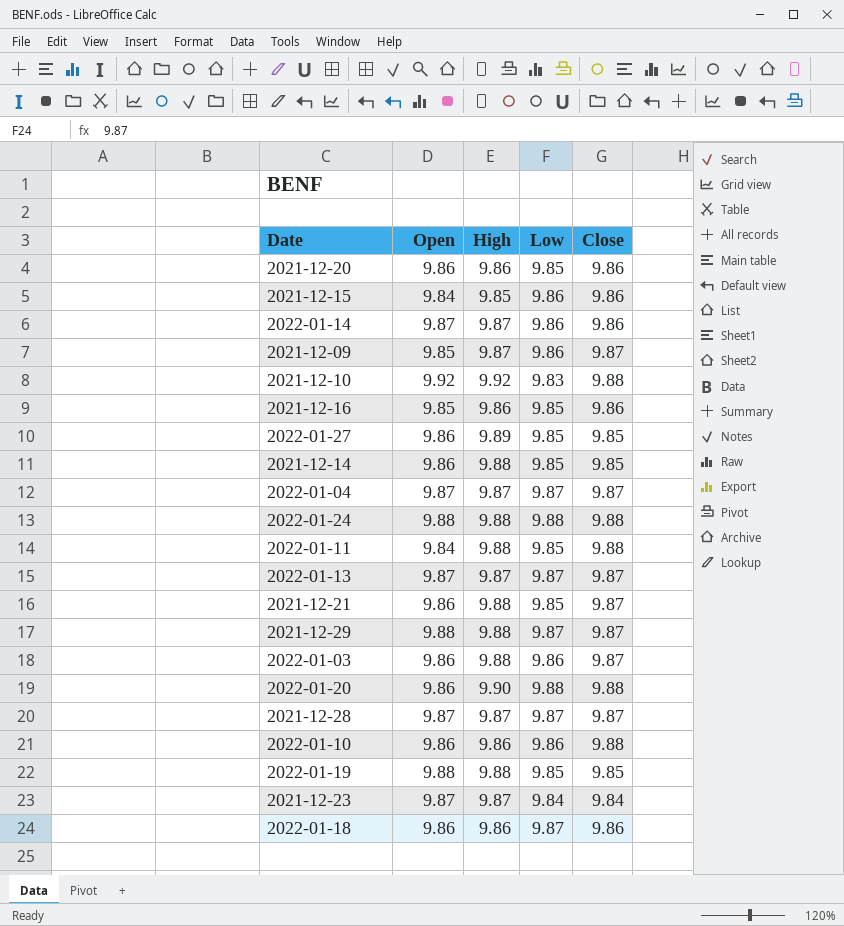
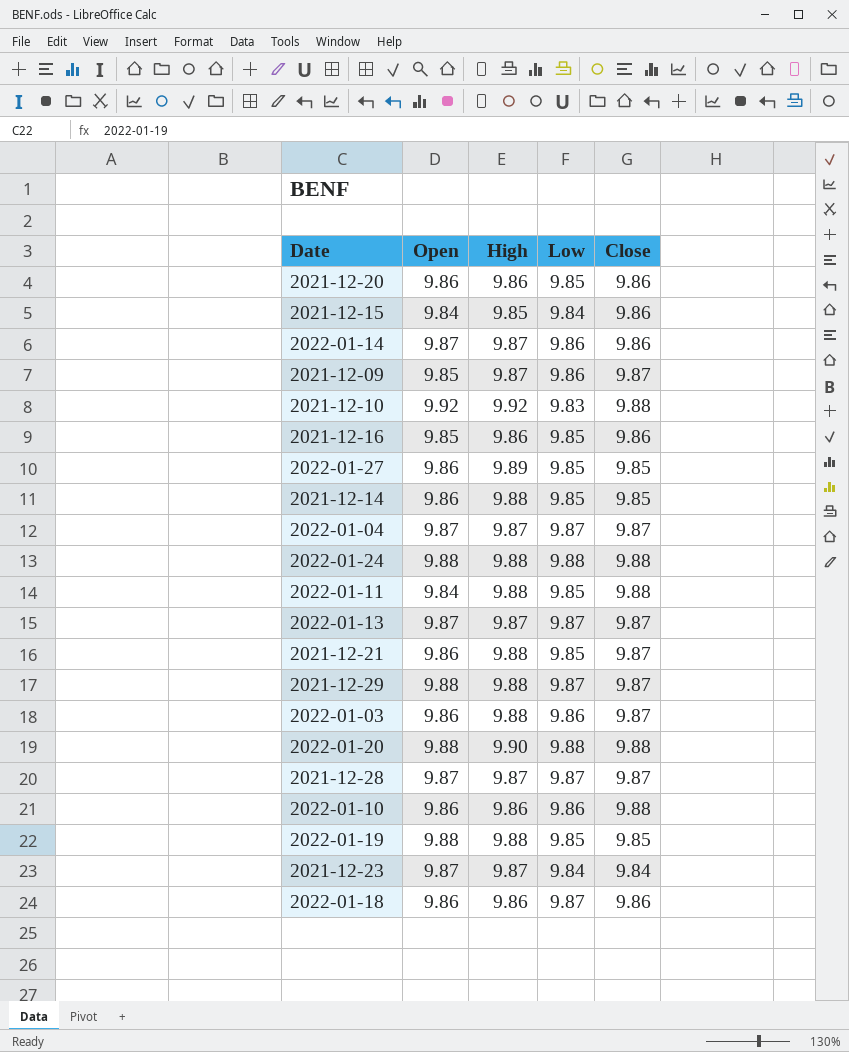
2021-12-15 | Low: 9.86 -> 9.84
2022-01-20 | Open: 9.86 -> 9.88

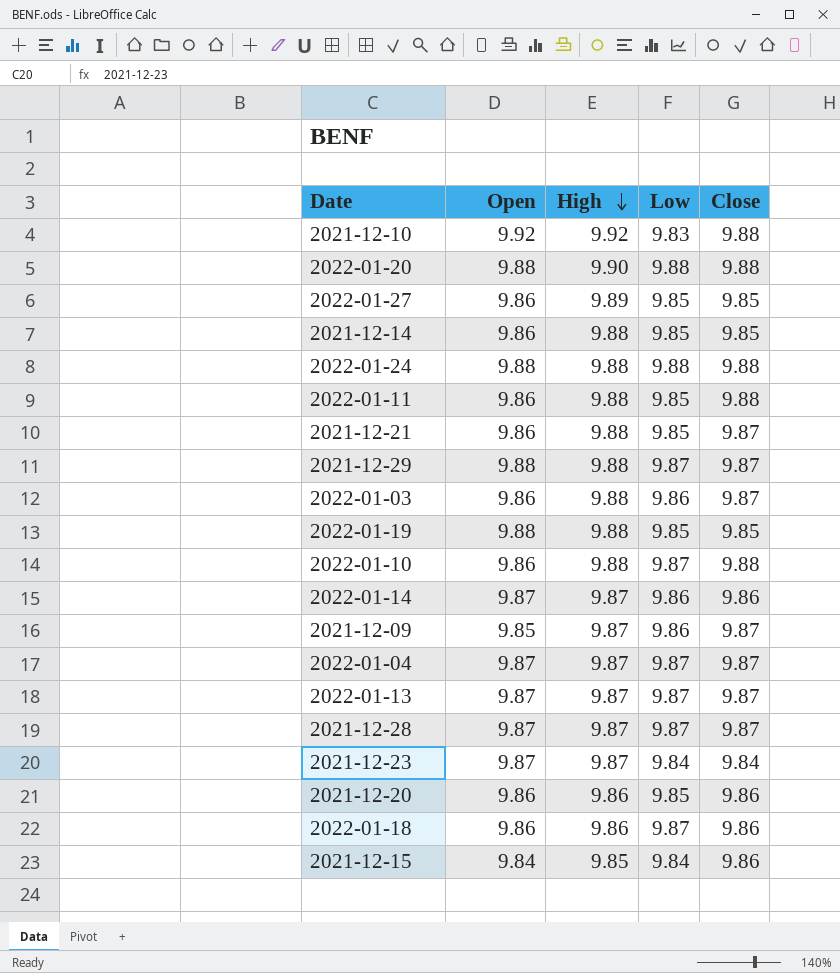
row order: none -> High descending
row 2021-12-16: 9.85 | 9.86 | 9.85 | 9.86 -> none
2022-01-11 | Open: 9.84 -> 9.86
2022-01-10 | High: 9.86 -> 9.88
2022-01-10 | Low: 9.86 -> 9.87

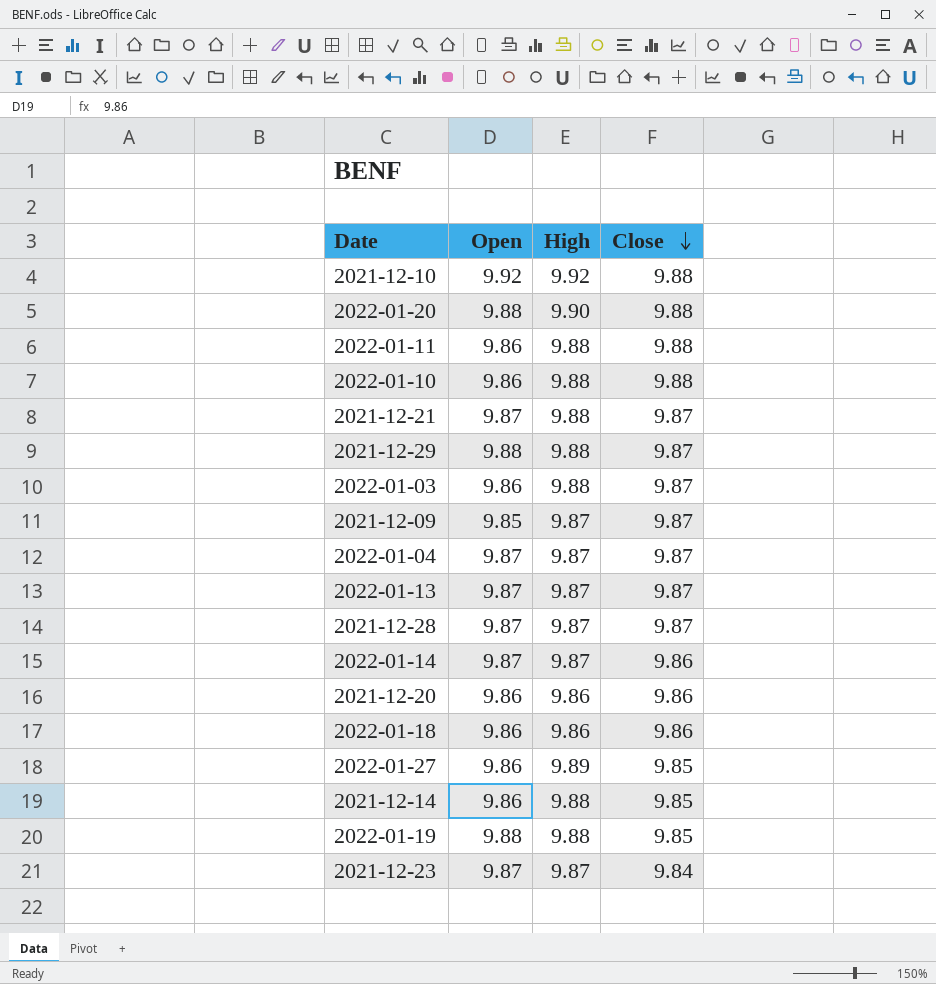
row order: High descending -> Close descending
column Low | position: 4 -> none
row 2022-01-24: 9.88 | 9.88 | 9.88 | 9.88 -> none
row 2021-12-15: 9.84 | 9.85 | 9.84 | 9.86 -> none
2021-12-21 | Open: 9.86 -> 9.87

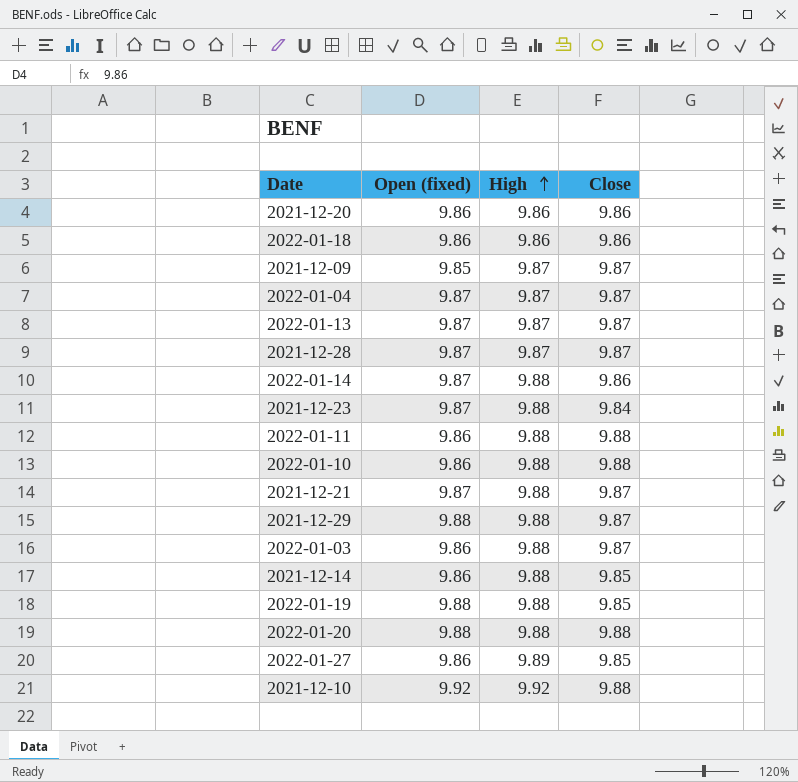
row order: Close descending -> High ascending
column name: Open -> Open (fixed)
2022-01-14 | High: 9.87 -> 9.88
2021-12-23 | High: 9.87 -> 9.88
2022-01-20 | High: 9.90 -> 9.88

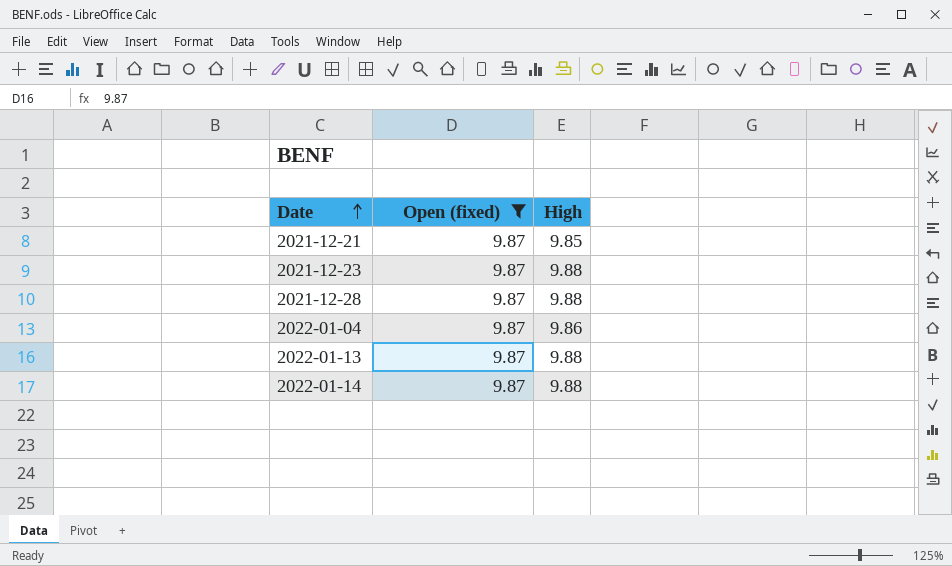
filter: none -> Open (fixed) = 9.87
row order: High ascending -> Date ascending
column Close | position: 4 -> none
2021-12-21 | High: 9.88 -> 9.85
2021-12-28 | High: 9.87 -> 9.88
2022-01-04 | High: 9.87 -> 9.86
2022-01-13 | High: 9.87 -> 9.88

